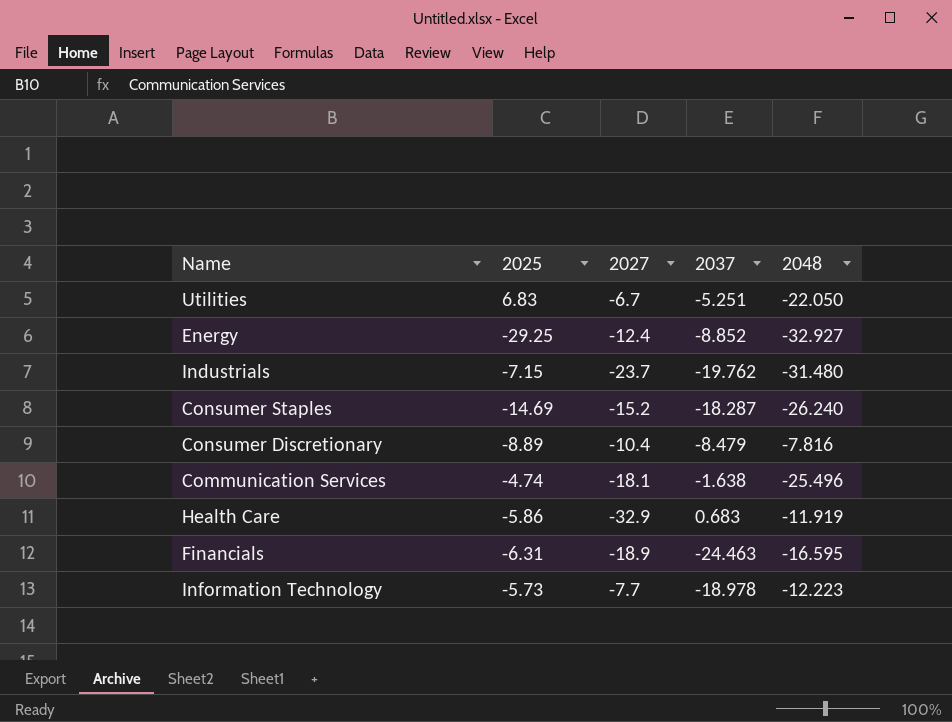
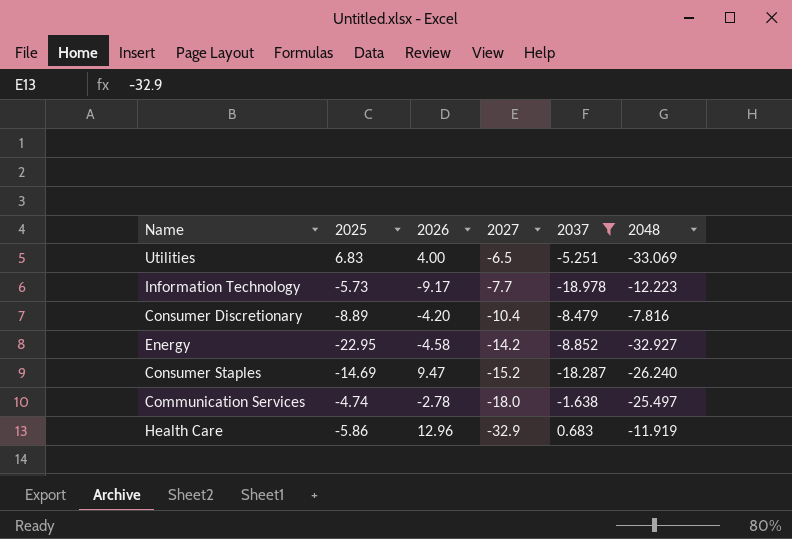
filter: none -> 2037 >= -18.978
row order: none -> 2027 descending
column 2026 | position: none -> 3
Utilities | 2027: -6.7 -> -6.5
Utilities | 2048: -22.050 -> -33.069
Energy | 2025: -29.25 -> -22.95
Energy | 2027: -12.4 -> -14.2
Communication Services | 2027: -18.1 -> -18.0
Communication Services | 2048: -25.496 -> -25.497

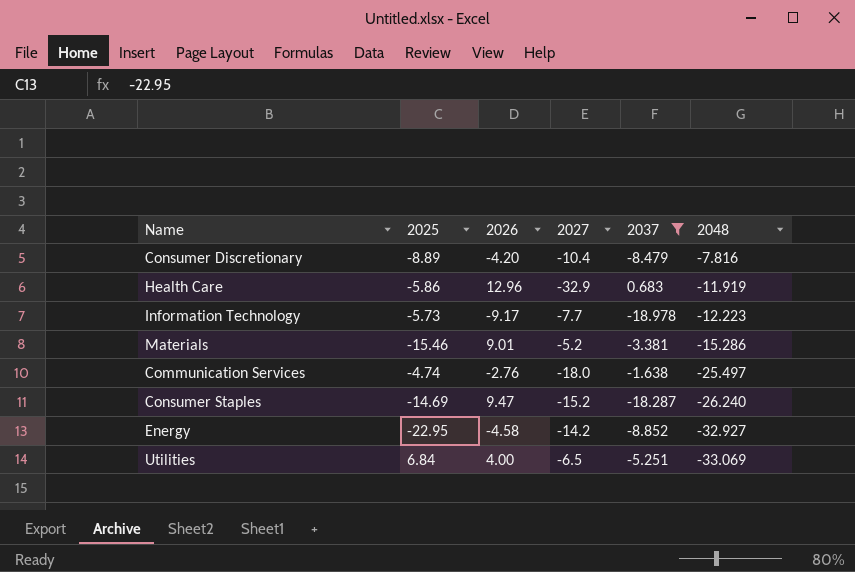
row order: 2027 descending -> 2048 descending
row Materials: none -> -15.46 | 9.01 | -5.2 | -3.381 | -15.286
Communication Services | 2026: -2.78 -> -2.76
Utilities | 2025: 6.83 -> 6.84

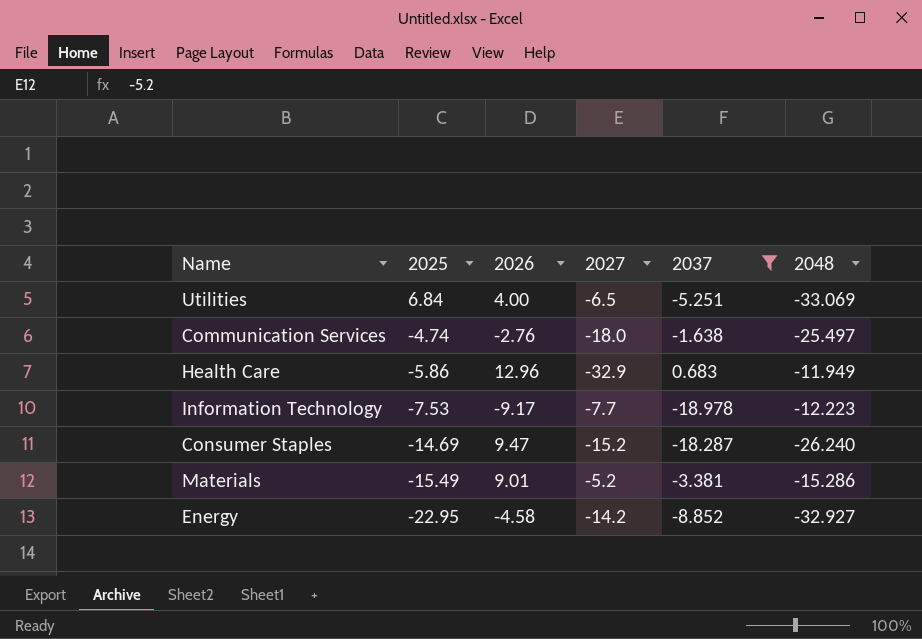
row order: 2048 descending -> 2025 descending
row Consumer Discretionary: -8.89 | -4.20 | -10.4 | -8.479 | -7.816 -> none
Health Care | 2048: -11.919 -> -11.949
Information Technology | 2025: -5.73 -> -7.53
Materials | 2025: -15.46 -> -15.49

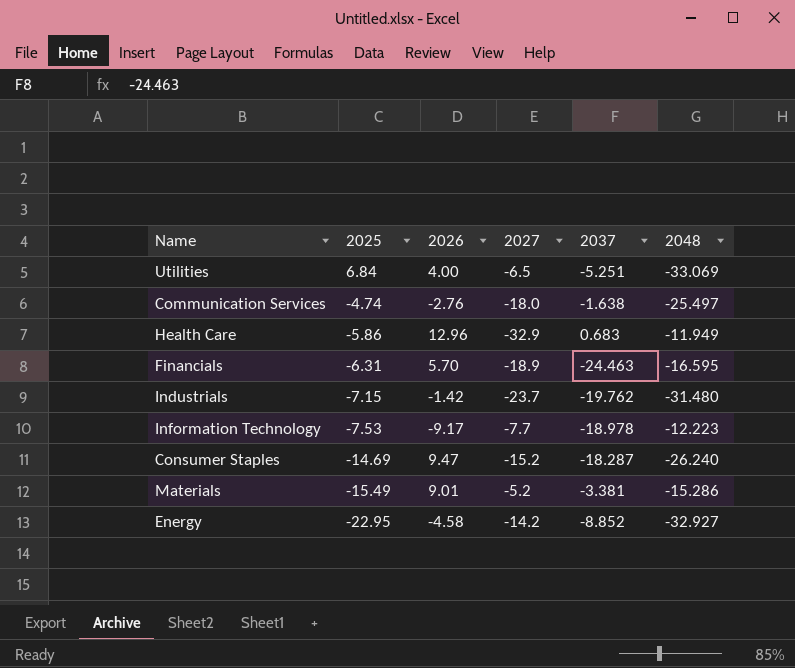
filter: 2037 >= -18.978 -> none

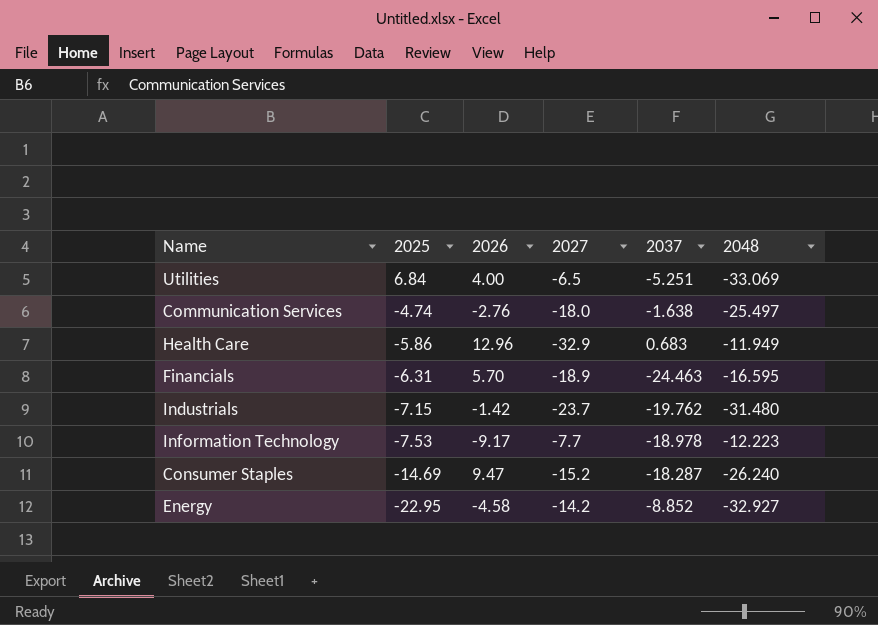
row Materials: -15.49 | 9.01 | -5.2 | -3.381 | -15.286 -> none

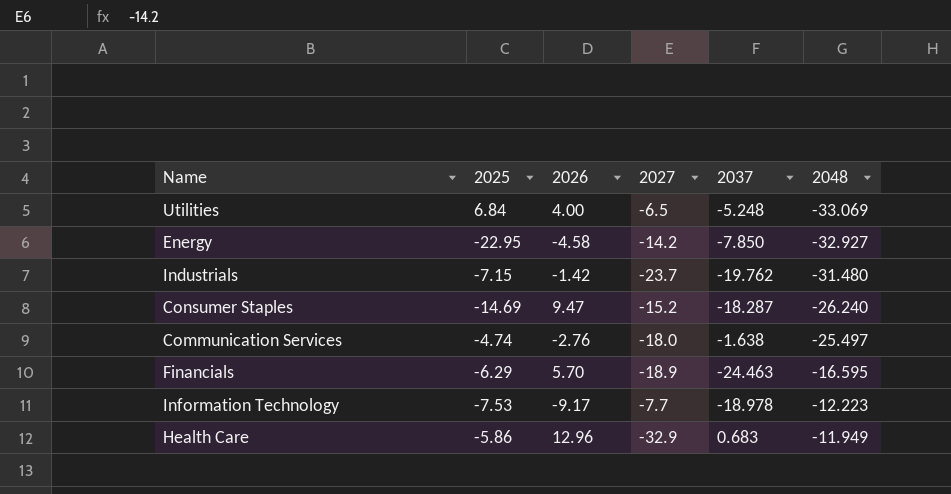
row order: 2025 descending -> 2048 ascending
Utilities | 2037: -5.251 -> -5.248
Energy | 2037: -8.852 -> -7.850
Financials | 2025: -6.31 -> -6.29

